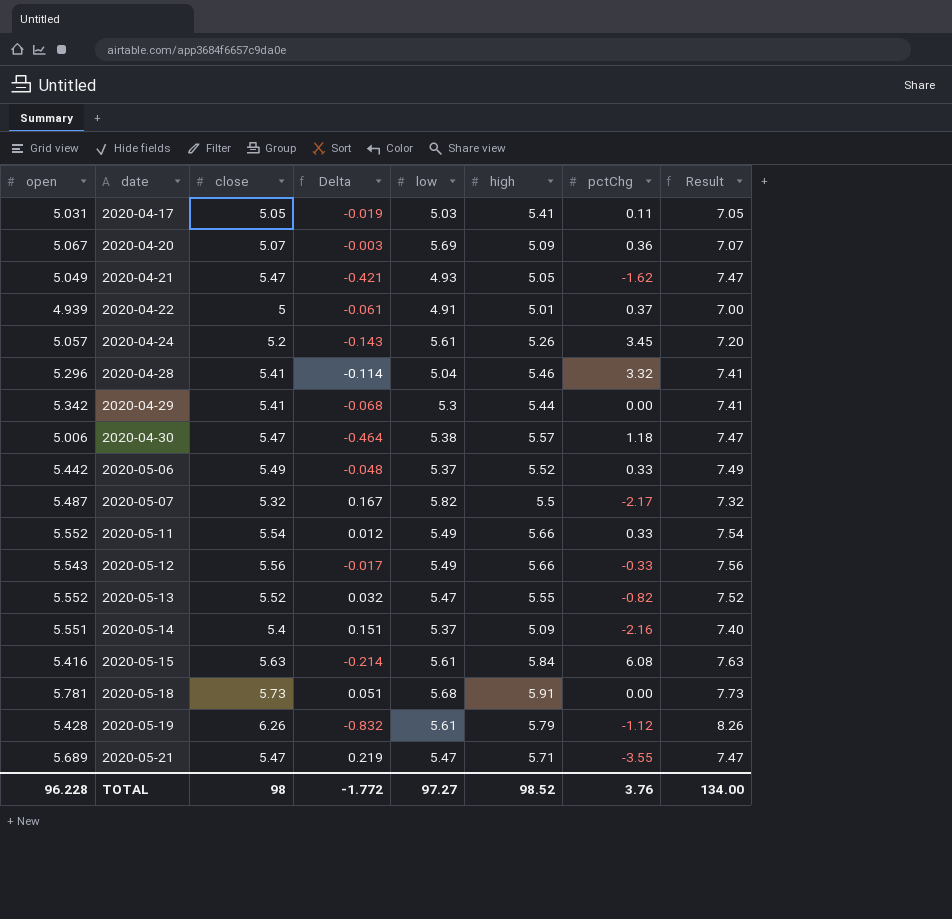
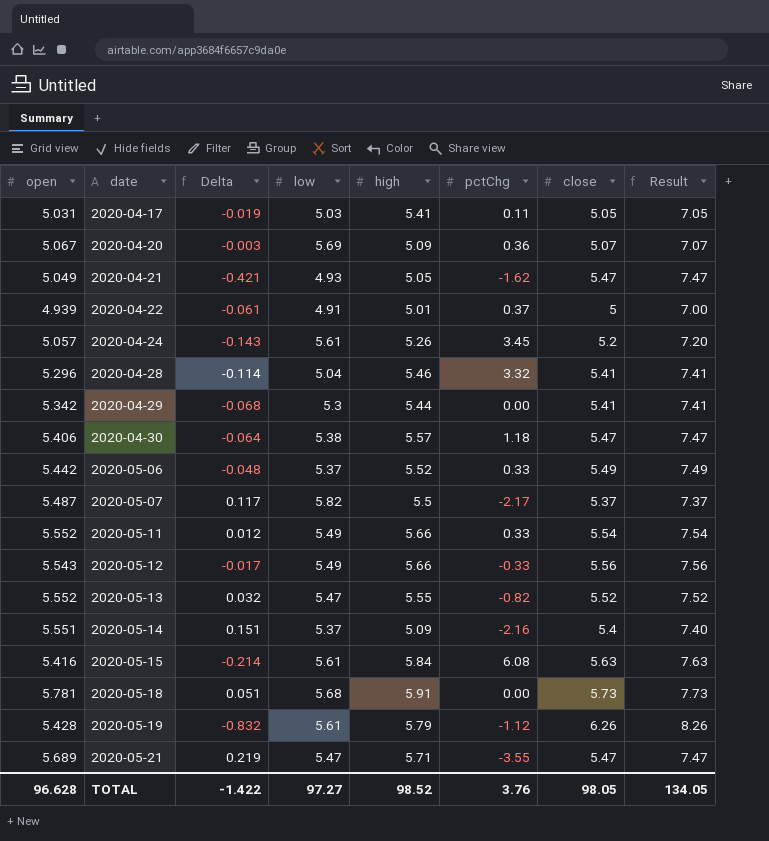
column close | position: 3 -> 7
2020-04-30 | open: 5.006 -> 5.406
2020-04-30 | Delta: -0.464 -> -0.064
2020-05-07 | Delta: 0.167 -> 0.117
2020-05-07 | close: 5.32 -> 5.37
2020-05-07 | Result: 7.32 -> 7.37
TOTAL | open: 96.228 -> 96.628
TOTAL | Delta: -1.772 -> -1.422
TOTAL | close: 98 -> 98.05
TOTAL | Result: 134.00 -> 134.05

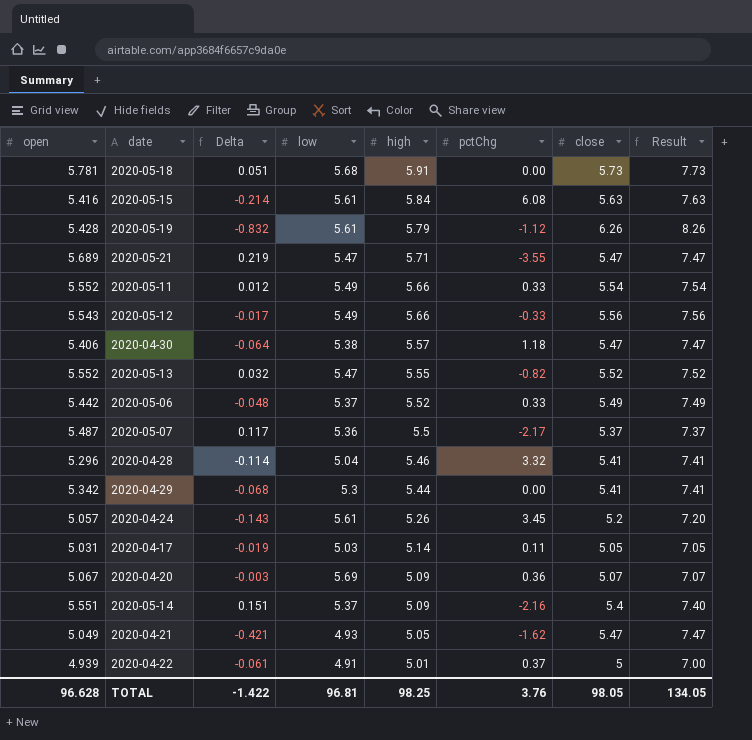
row order: date ascending -> high descending
2020-05-07 | low: 5.82 -> 5.36
2020-04-17 | high: 5.41 -> 5.14
TOTAL | low: 97.27 -> 96.81
TOTAL | high: 98.52 -> 98.25

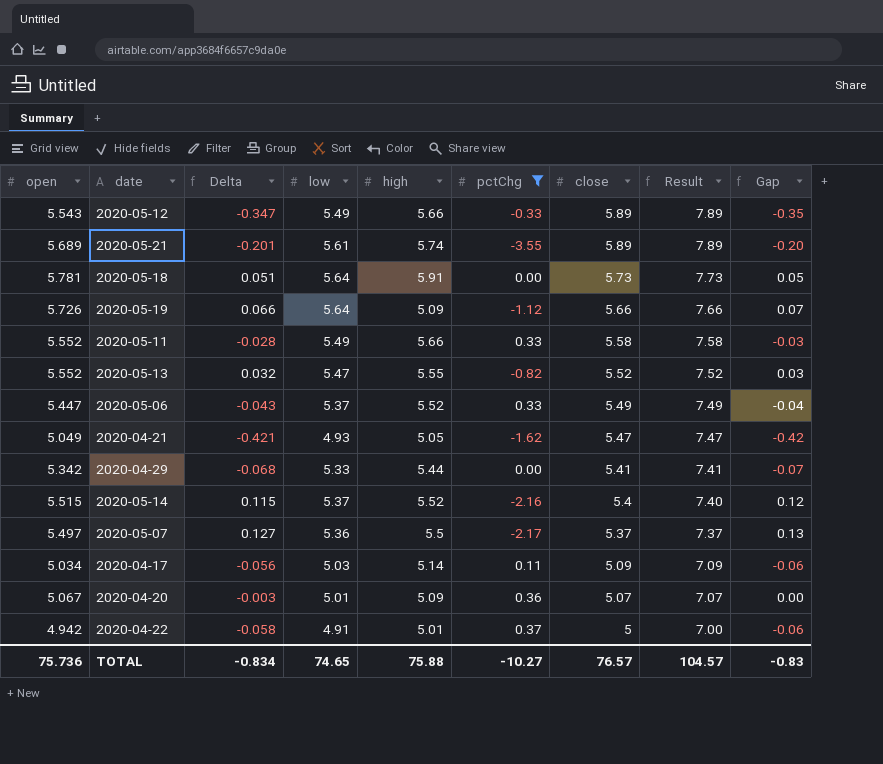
filter: none -> pctChg <= 0.37
row order: high descending -> close descending
column Gap | formula: none -> [open] - [close]
2020-05-12 | Delta: -0.017 -> -0.347
2020-05-12 | close: 5.56 -> 5.89
2020-05-12 | Result: 7.56 -> 7.89
2020-05-21 | Delta: 0.219 -> -0.201
2020-05-21 | low: 5.47 -> 5.61
2020-05-21 | high: 5.71 -> 5.74
2020-05-21 | close: 5.47 -> 5.89
2020-05-21 | Result: 7.47 -> 7.89
2020-05-18 | low: 5.68 -> 5.64
2020-05-19 | open: 5.428 -> 5.726
2020-05-19 | Delta: -0.832 -> 0.066
2020-05-19 | low: 5.61 -> 5.64
2020-05-19 | high: 5.79 -> 5.09
2020-05-19 | close: 6.26 -> 5.66
2020-05-19 | Result: 8.26 -> 7.66
2020-05-11 | Delta: 0.012 -> -0.028
2020-05-11 | close: 5.54 -> 5.58
2020-05-11 | Result: 7.54 -> 7.58
2020-05-06 | open: 5.442 -> 5.447
2020-05-06 | Delta: -0.048 -> -0.043
2020-04-29 | low: 5.3 -> 5.33
2020-05-14 | open: 5.551 -> 5.515
2020-05-14 | Delta: 0.151 -> 0.115
2020-05-14 | high: 5.09 -> 5.52
2020-05-07 | open: 5.487 -> 5.497
2020-05-07 | Delta: 0.117 -> 0.127
2020-04-17 | open: 5.031 -> 5.034
2020-04-17 | Delta: -0.019 -> -0.056
2020-04-17 | close: 5.05 -> 5.09
2020-04-17 | Result: 7.05 -> 7.09
2020-04-20 | low: 5.69 -> 5.01
2020-04-22 | open: 4.939 -> 4.942
2020-04-22 | Delta: -0.061 -> -0.058
TOTAL | open: 96.628 -> 75.736
TOTAL | Delta: -1.422 -> -0.834
TOTAL | low: 96.81 -> 74.65
TOTAL | high: 98.25 -> 75.88
TOTAL | pctChg: 3.76 -> -10.27
TOTAL | close: 98.05 -> 76.57
TOTAL | Result: 134.05 -> 104.57

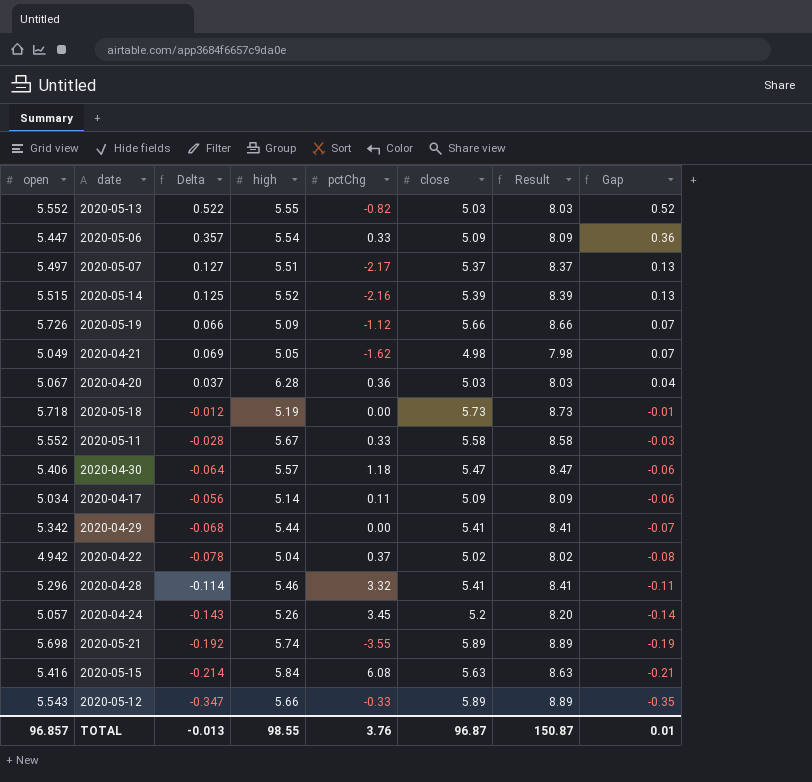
filter: pctChg <= 0.37 -> none
row order: close descending -> Gap descending
column low | position: 4 -> none
column Result | formula: [close] + 2 -> [close] + 3
2020-05-13 | Delta: 0.032 -> 0.522
2020-05-13 | close: 5.52 -> 5.03
2020-05-13 | Gap: 0.03 -> 0.52
2020-05-06 | Delta: -0.043 -> 0.357
2020-05-06 | high: 5.52 -> 5.54
2020-05-06 | close: 5.49 -> 5.09
2020-05-06 | Gap: -0.04 -> 0.36
2020-05-07 | high: 5.5 -> 5.51
2020-05-14 | Delta: 0.115 -> 0.125
2020-05-14 | close: 5.4 -> 5.39
2020-05-14 | Gap: 0.12 -> 0.13
2020-04-21 | Delta: -0.421 -> 0.069
2020-04-21 | close: 5.47 -> 4.98
2020-04-21 | Gap: -0.42 -> 0.07
2020-04-20 | Delta: -0.003 -> 0.037
2020-04-20 | high: 5.09 -> 6.28
2020-04-20 | close: 5.07 -> 5.03
2020-04-20 | Gap: 0.00 -> 0.04
2020-05-18 | open: 5.781 -> 5.718
2020-05-18 | Delta: 0.051 -> -0.012
2020-05-18 | high: 5.91 -> 5.19
2020-05-18 | Gap: 0.05 -> -0.01
2020-05-11 | high: 5.66 -> 5.67
2020-04-22 | Delta: -0.058 -> -0.078
2020-04-22 | high: 5.01 -> 5.04
2020-04-22 | close: 5 -> 5.02
2020-04-22 | Gap: -0.06 -> -0.08
2020-05-21 | open: 5.689 -> 5.698
2020-05-21 | Delta: -0.201 -> -0.192
2020-05-21 | Gap: -0.20 -> -0.19
TOTAL | open: 75.736 -> 96.857
TOTAL | Delta: -0.834 -> -0.013
TOTAL | high: 75.88 -> 98.55
TOTAL | pctChg: -10.27 -> 3.76
TOTAL | close: 76.57 -> 96.87
TOTAL | Result: 104.57 -> 150.87
TOTAL | Gap: -0.83 -> 0.01

